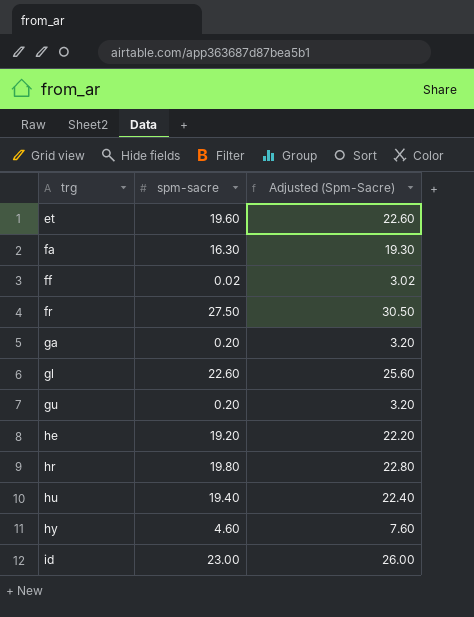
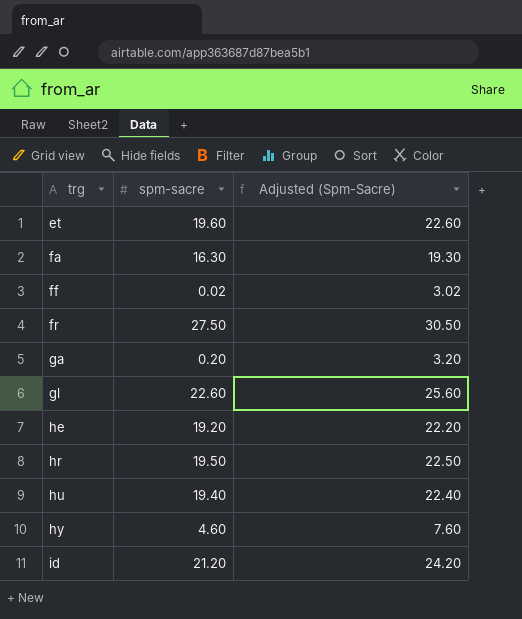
row gu: 0.20 | 3.20 -> none
hr | spm-sacre: 19.80 -> 19.50
hr | Adjusted (Spm-Sacre): 22.80 -> 22.50
id | spm-sacre: 23.00 -> 21.20
id | Adjusted (Spm-Sacre): 26.00 -> 24.20

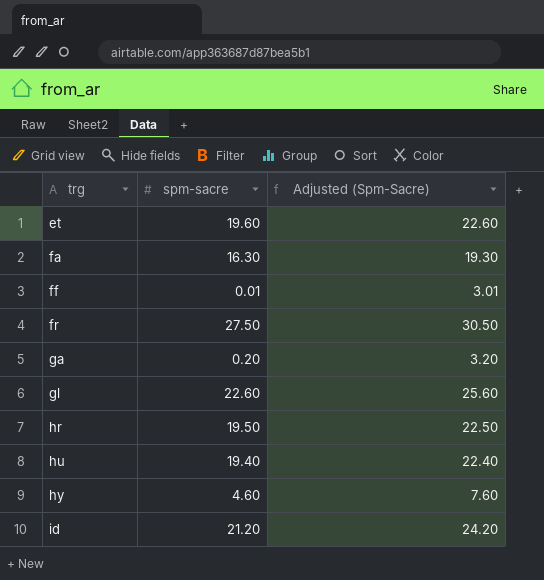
row he: 19.20 | 22.20 -> none
ff | spm-sacre: 0.02 -> 0.01
ff | Adjusted (Spm-Sacre): 3.02 -> 3.01

